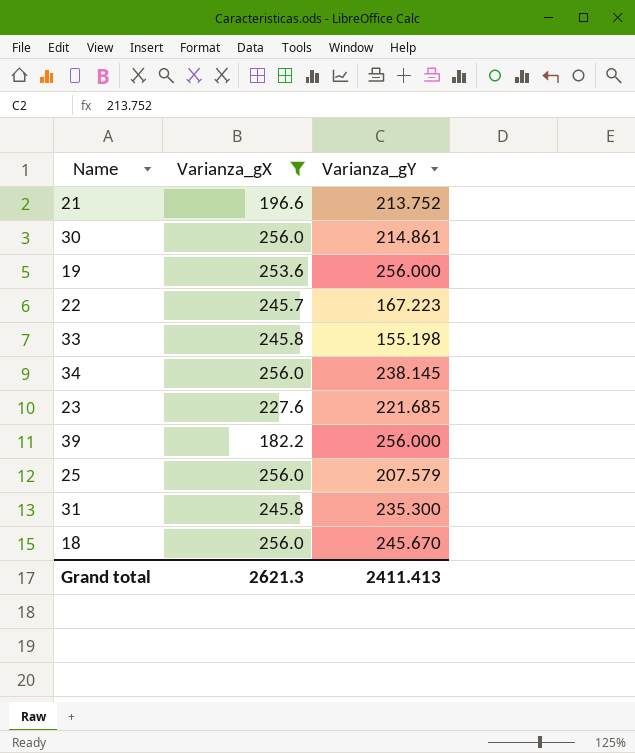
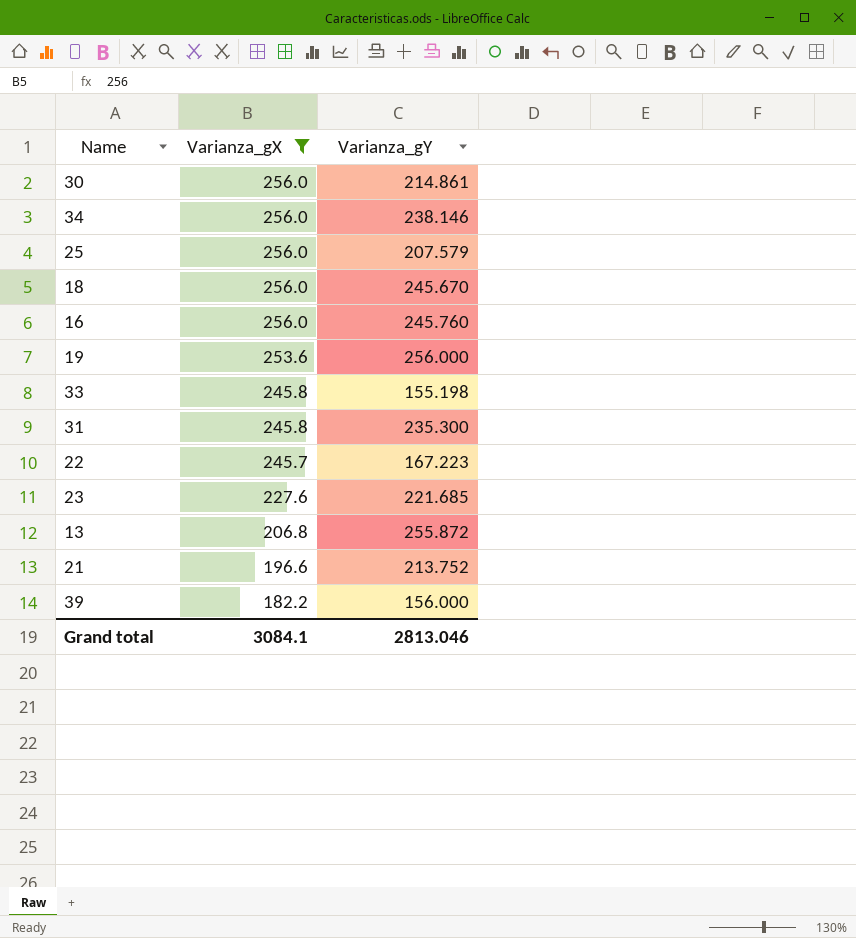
row order: none -> Varianza_gX descending
34 | Varianza_gY: 238.145 -> 238.146
row 16: none -> 256.0 | 245.760
row 13: none -> 206.8 | 255.872
39 | Varianza_gY: 256.000 -> 156.000
Grand total | Varianza_gX: 2621.3 -> 3084.1
Grand total | Varianza_gY: 2411.413 -> 2813.046

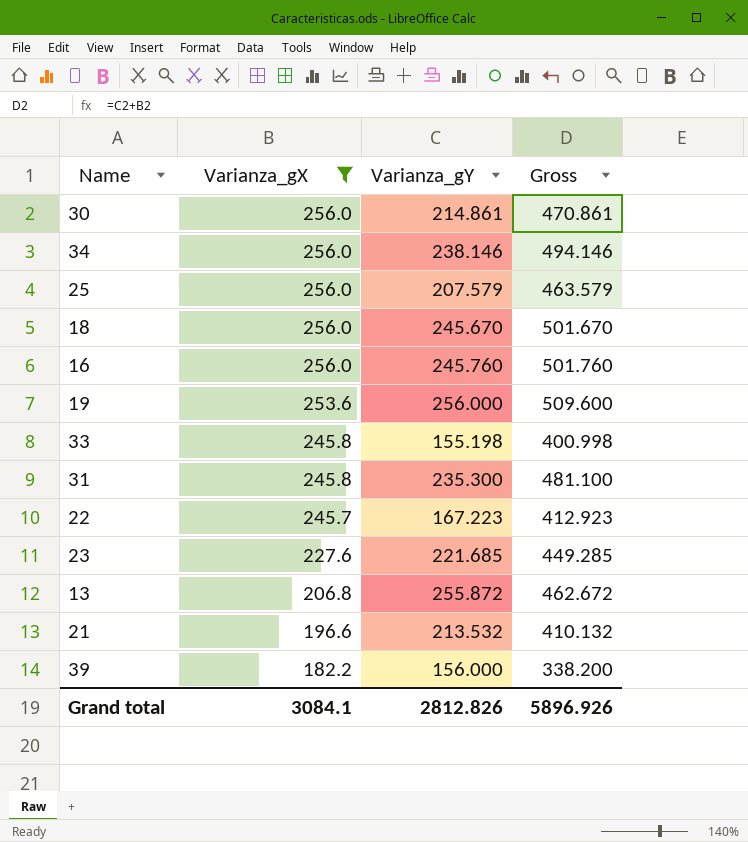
column Gross | formula: none -> [Varianza_gX] + [Varianza_gY]
21 | Varianza_gY: 213.752 -> 213.532
Grand total | Varianza_gY: 2813.046 -> 2812.826

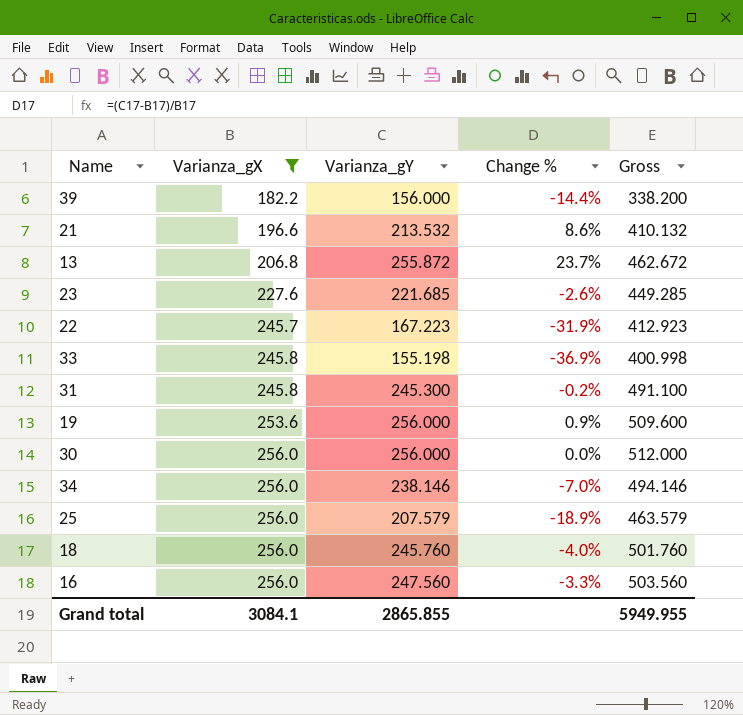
row order: Varianza_gX descending -> Varianza_gX ascending
column Change % | formula: none -> ([Varianza_gY] - [Varianza_gX]) / [Varianza_gX]
31 | Varianza_gY: 235.300 -> 245.300
31 | Gross: 481.100 -> 491.100
30 | Varianza_gY: 214.861 -> 256.000
30 | Gross: 470.861 -> 512.000
18 | Varianza_gY: 245.670 -> 245.760
18 | Gross: 501.670 -> 501.760
16 | Varianza_gY: 245.760 -> 247.560
16 | Gross: 501.760 -> 503.560
Grand total | Varianza_gY: 2812.826 -> 2865.855
Grand total | Gross: 5896.926 -> 5949.955

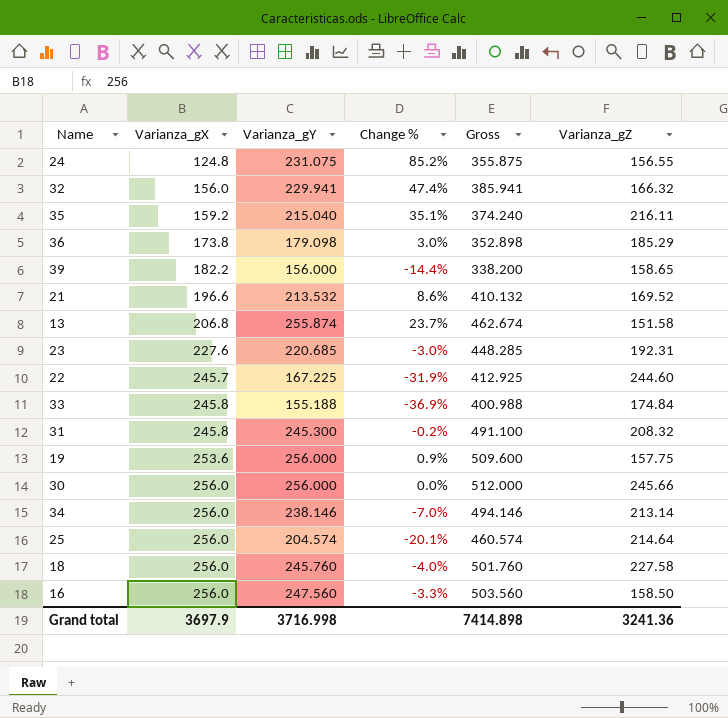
filter: Varianza_gX >= 182.2 -> none
column Varianza_gZ | position: none -> 6
13 | Varianza_gY: 255.872 -> 255.874
13 | Gross: 462.672 -> 462.674
23 | Varianza_gY: 221.685 -> 220.685
23 | Change %: -2.6% -> -3.0%
23 | Gross: 449.285 -> 448.285
22 | Varianza_gY: 167.223 -> 167.225
22 | Gross: 412.923 -> 412.925
33 | Varianza_gY: 155.198 -> 155.188
33 | Gross: 400.998 -> 400.988
25 | Varianza_gY: 207.579 -> 204.574
25 | Change %: -18.9% -> -20.1%
25 | Gross: 463.579 -> 460.574
Grand total | Varianza_gX: 3084.1 -> 3697.9
Grand total | Varianza_gY: 2865.855 -> 3716.998
Grand total | Gross: 5949.955 -> 7414.898

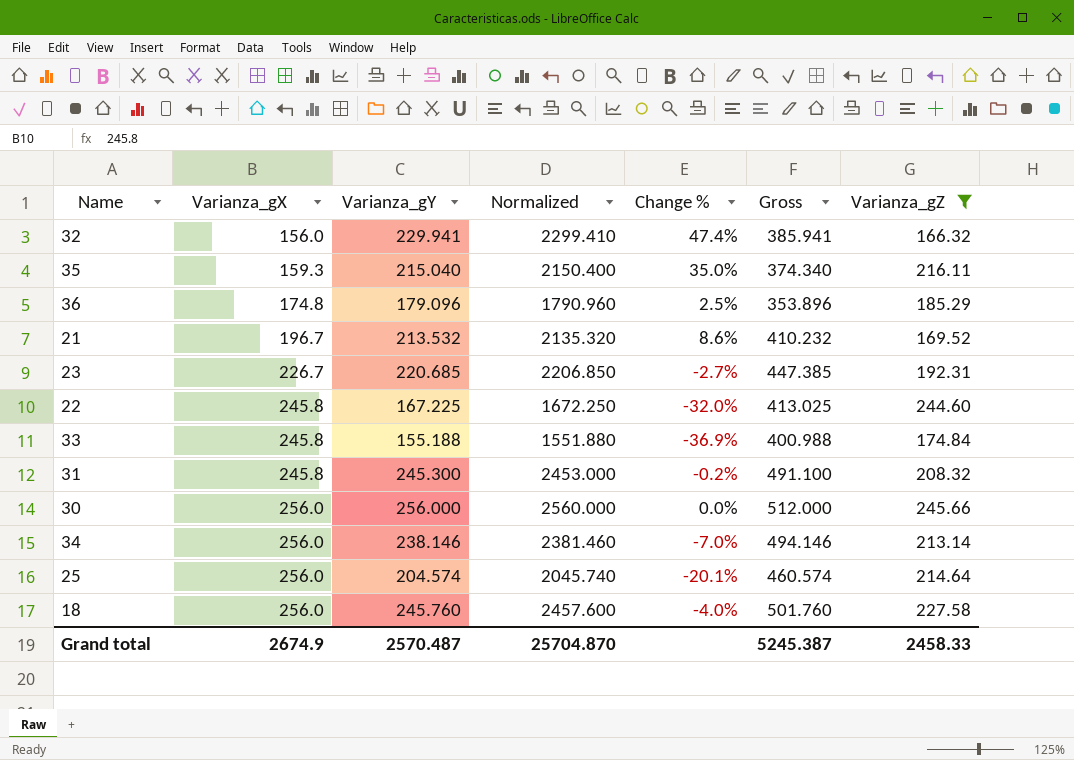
filter: none -> Varianza_gZ >= 166.32
column Normalized | formula: none -> [Varianza_gY] * 10
35 | Varianza_gX: 159.2 -> 159.3
35 | Change %: 35.1% -> 35.0%
35 | Gross: 374.240 -> 374.340
36 | Varianza_gX: 173.8 -> 174.8
36 | Varianza_gY: 179.098 -> 179.096
36 | Change %: 3.0% -> 2.5%
36 | Gross: 352.898 -> 353.896
21 | Varianza_gX: 196.6 -> 196.7
21 | Gross: 410.132 -> 410.232
23 | Varianza_gX: 227.6 -> 226.7
23 | Change %: -3.0% -> -2.7%
23 | Gross: 448.285 -> 447.385
22 | Varianza_gX: 245.7 -> 245.8
22 | Change %: -31.9% -> -32.0%
22 | Gross: 412.925 -> 413.025
Grand total | Varianza_gX: 3697.9 -> 2674.9
Grand total | Varianza_gY: 3716.998 -> 2570.487
Grand total | Gross: 7414.898 -> 5245.387
Grand total | Varianza_gZ: 3241.36 -> 2458.33

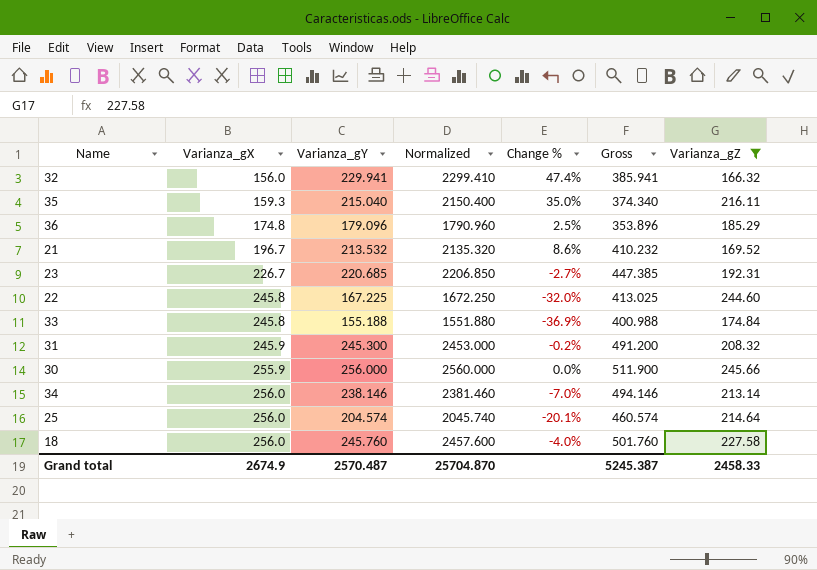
31 | Varianza_gX: 245.8 -> 245.9
31 | Gross: 491.100 -> 491.200
30 | Varianza_gX: 256.0 -> 255.9
30 | Gross: 512.000 -> 511.900

